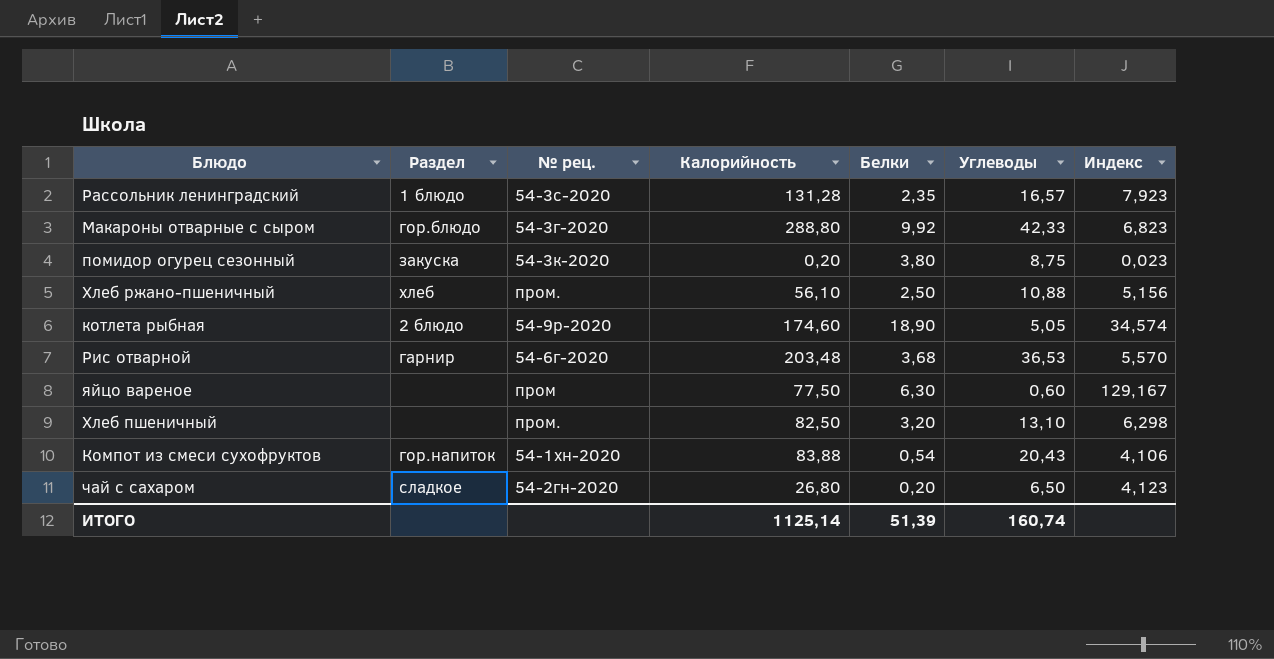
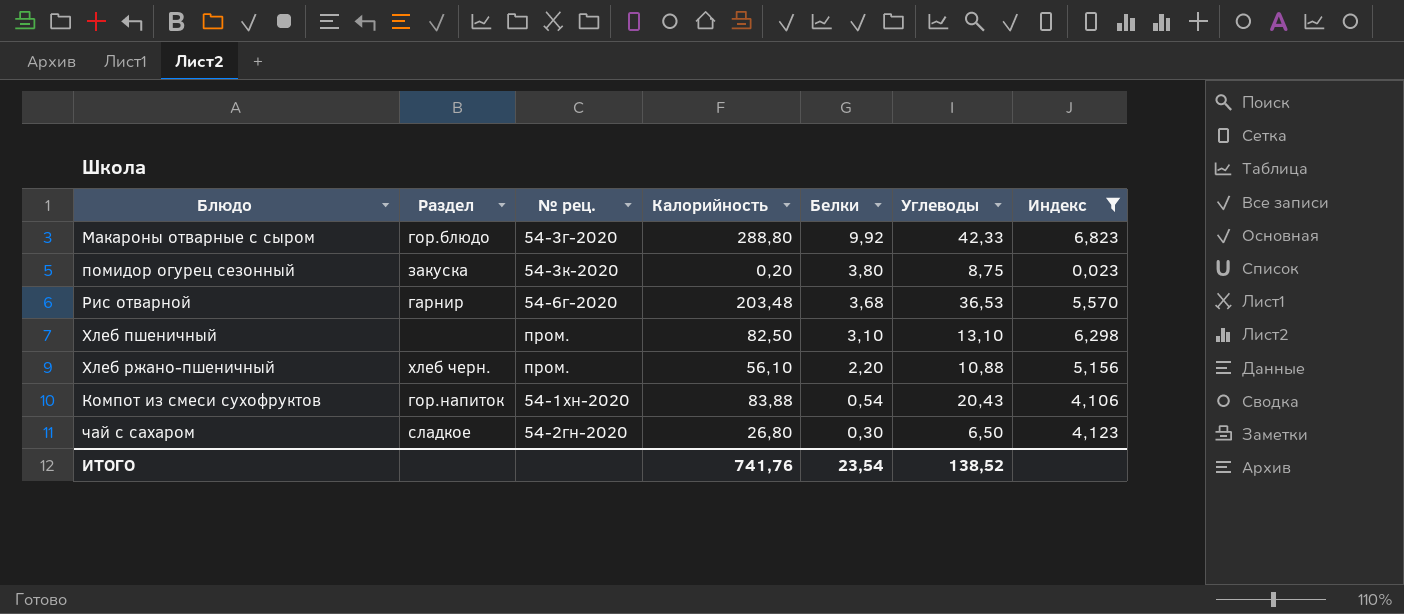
filter: none -> Индекс <= 6,823
row order: none -> Белки descending
Хлеб пшеничный | Белки: 3,20 -> 3,10
Хлеб ржано-пшеничный | Раздел: хлеб -> хлеб черн.
Хлеб ржано-пшеничный | Белки: 2,50 -> 2,20
чай с сахаром | Белки: 0,20 -> 0,30
ИТОГО | Калорийность: 1125,14 -> 741,76
ИТОГО | Белки: 51,39 -> 23,54
ИТОГО | Углеводы: 160,74 -> 138,52

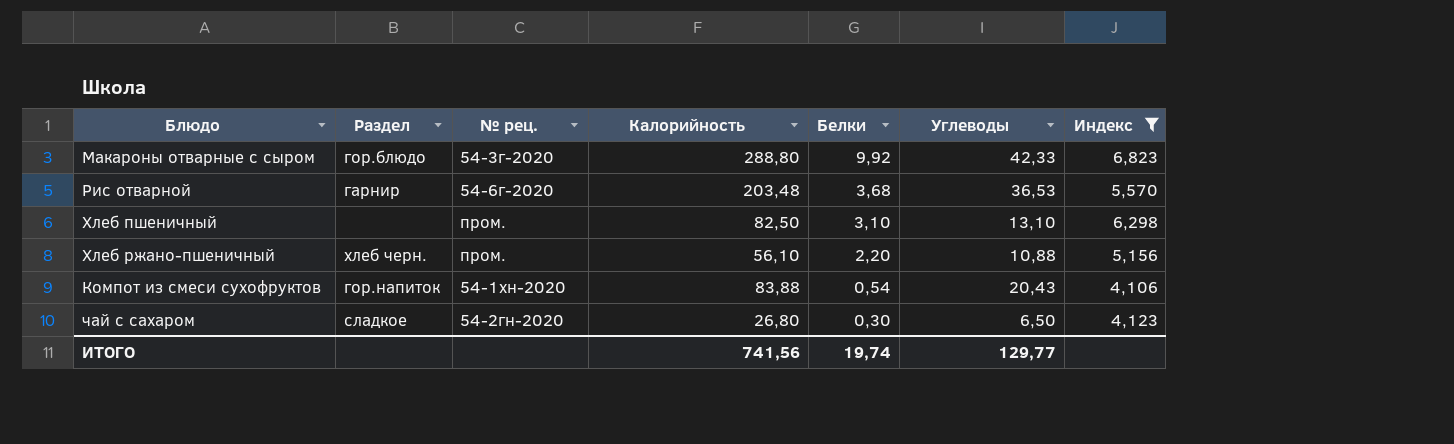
row помидор огурец сезонный: закуска | 54-3к-2020 | 0,20 | 3,80 | 8,75 | 0,023 -> none
ИТОГО | Калорийность: 741,76 -> 741,56
ИТОГО | Белки: 23,54 -> 19,74
ИТОГО | Углеводы: 138,52 -> 129,77

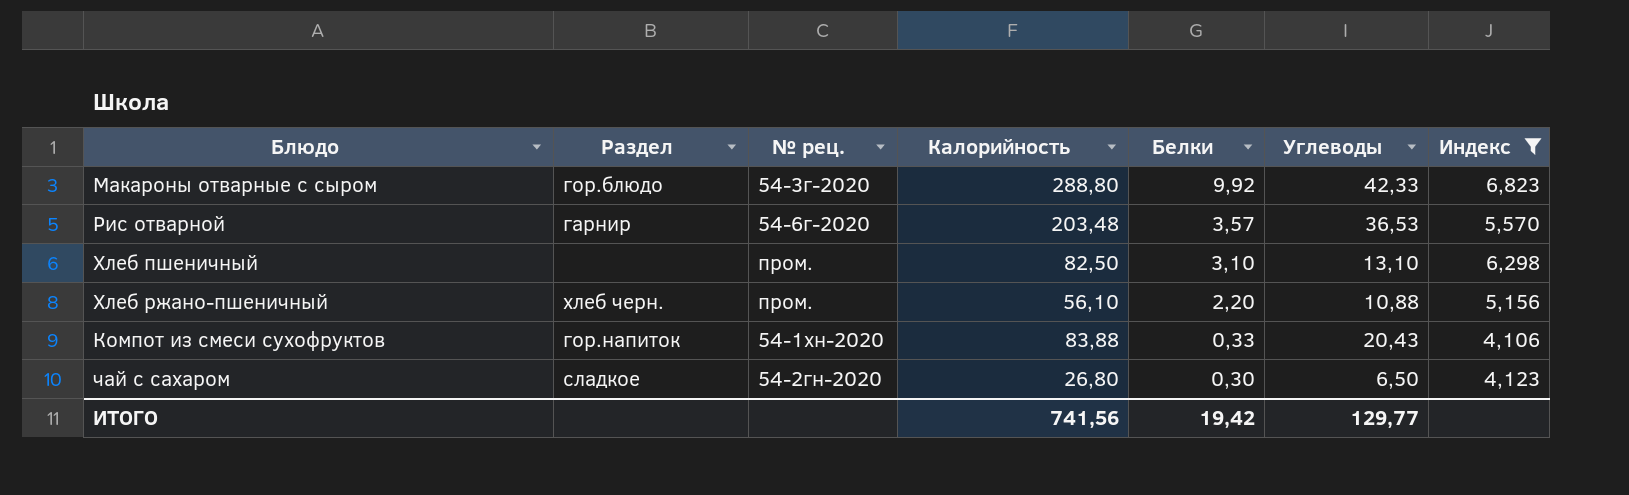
Рис отварной | Белки: 3,68 -> 3,57
Компот из смеси сухофруктов | Белки: 0,54 -> 0,33
ИТОГО | Белки: 19,74 -> 19,42

